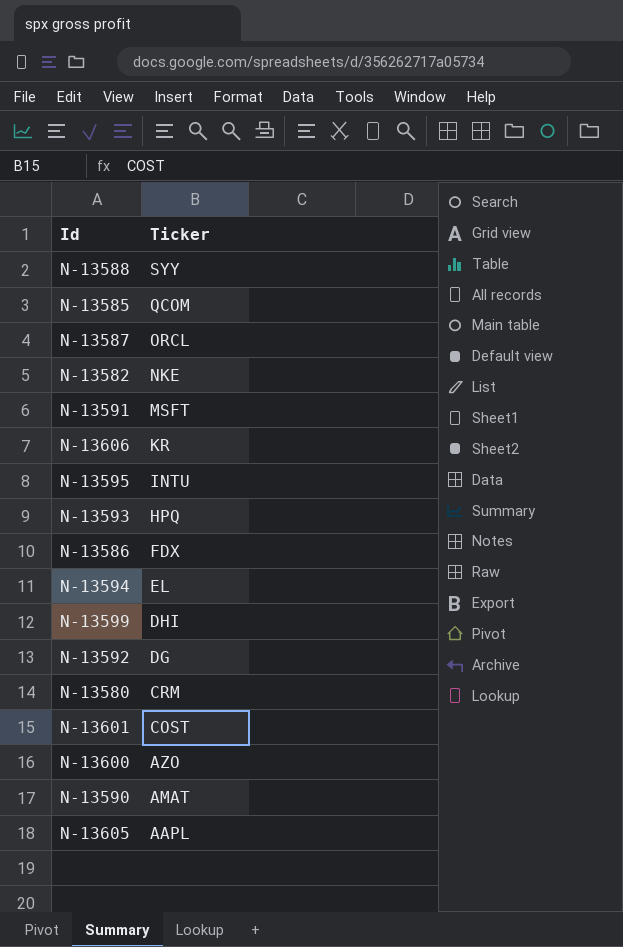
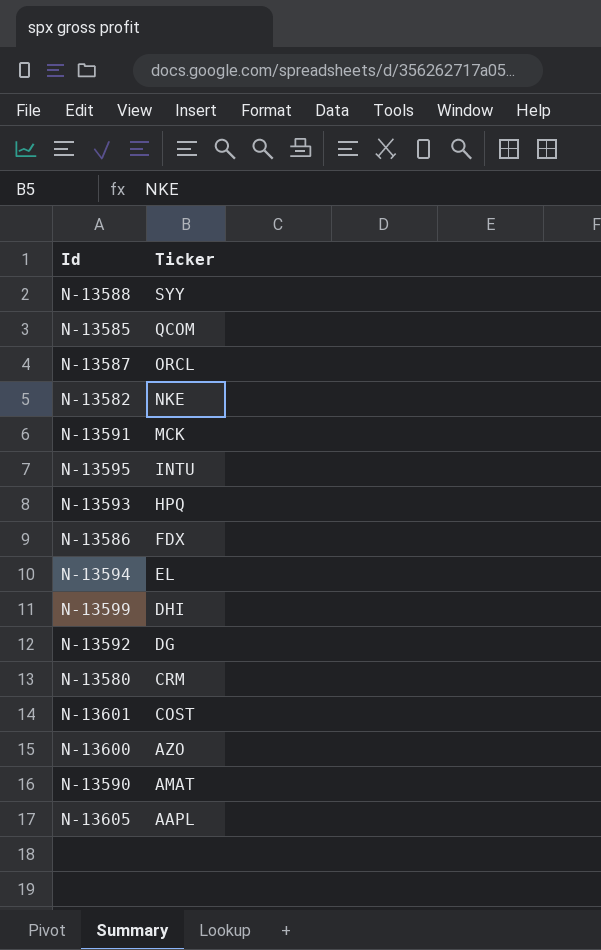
row N-13606: KR -> none
N-13591 | Ticker: MSFT -> MCK

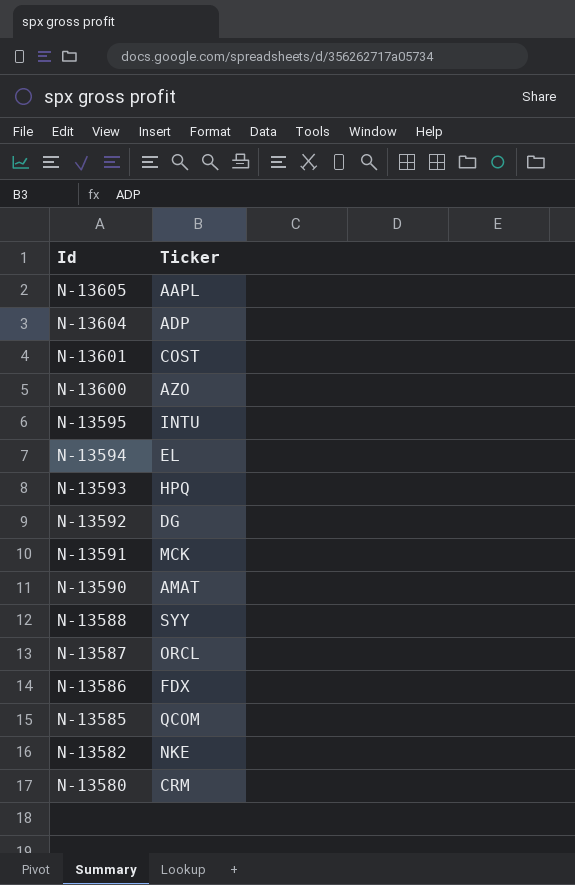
row order: Ticker descending -> Id descending
row N-13599: DHI -> none
row N-13604: none -> ADP

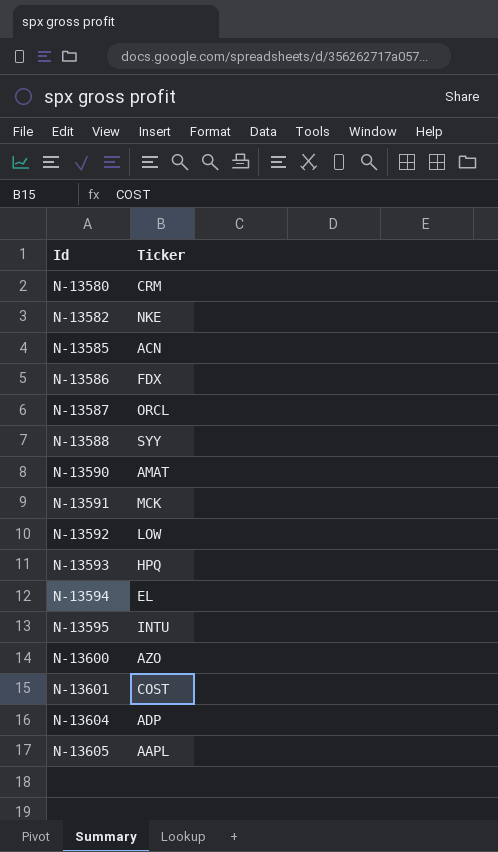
row order: Id descending -> Id ascending
N-13585 | Ticker: QCOM -> ACN
N-13592 | Ticker: DG -> LOW

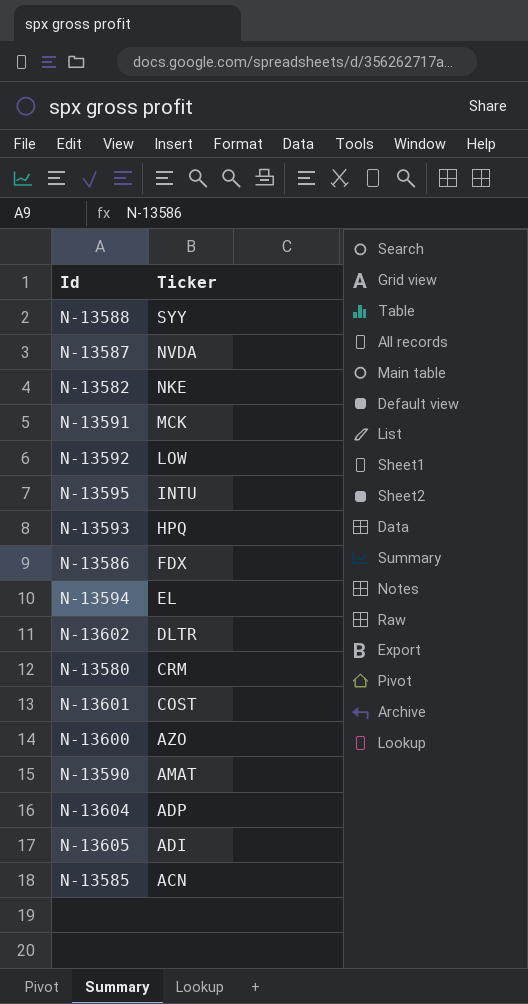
row order: Id ascending -> Ticker descending
N-13587 | Ticker: ORCL -> NVDA
row N-13602: none -> DLTR
N-13605 | Ticker: AAPL -> ADI

